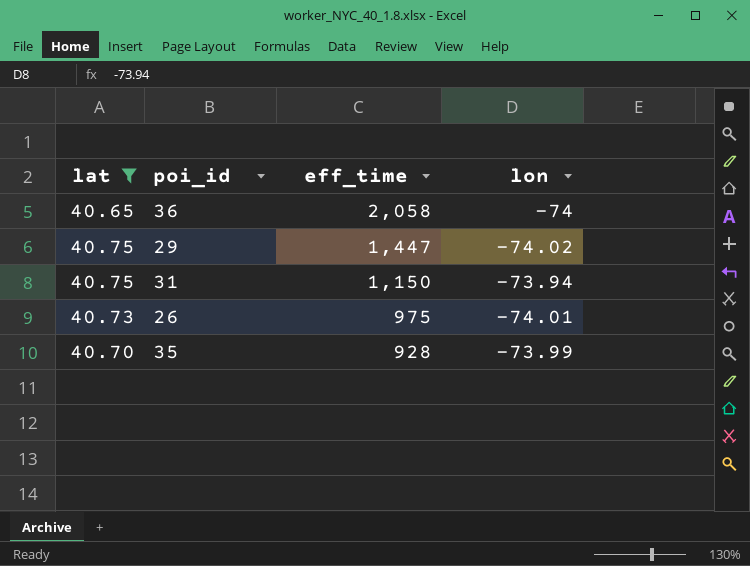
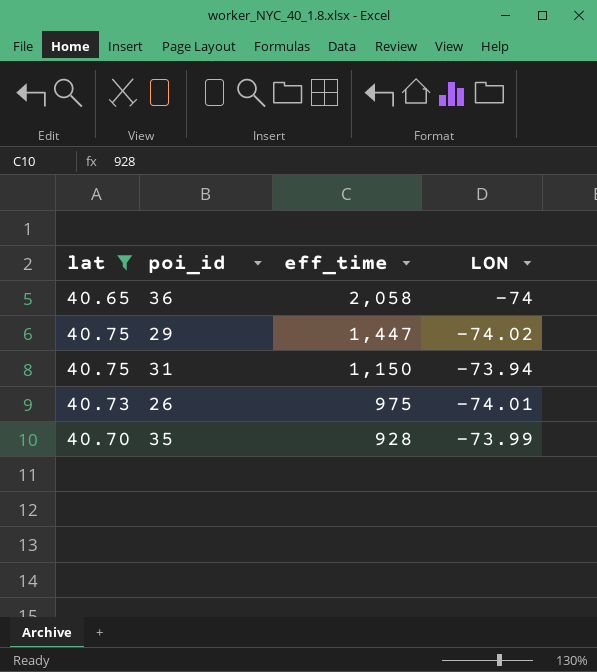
column name: lon -> LON

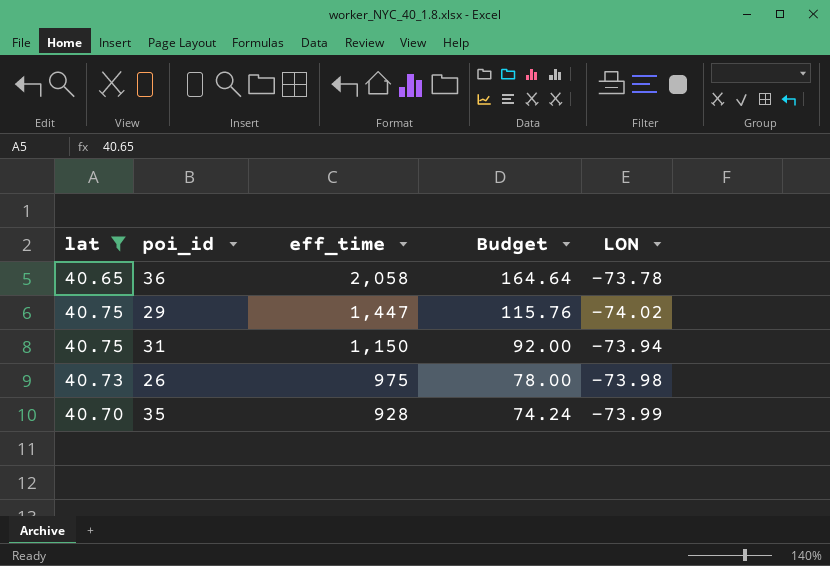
column Budget | formula: none -> [eff_time] * 0.08
36 | LON: -74 -> -73.78
26 | LON: -74.01 -> -73.98

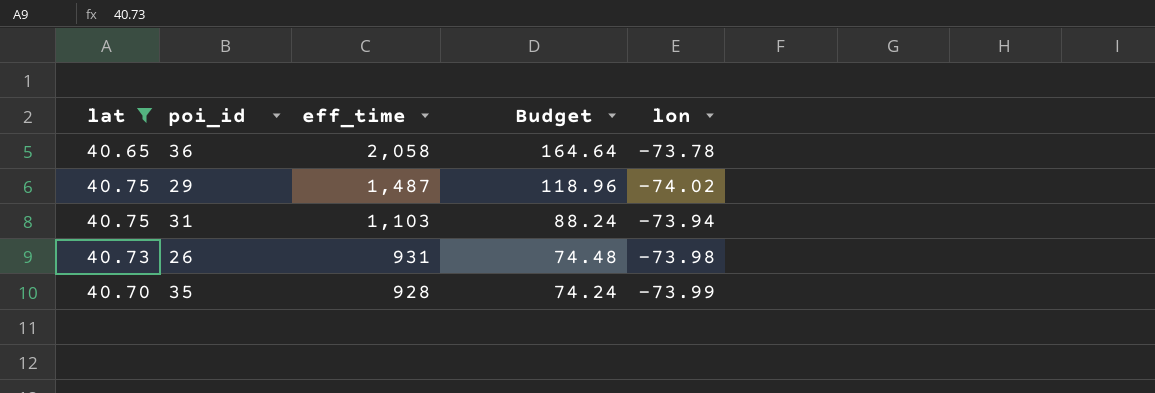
column name: LON -> lon
29 | eff_time: 1,447 -> 1,487
29 | Budget: 115.76 -> 118.96
31 | eff_time: 1,150 -> 1,103
31 | Budget: 92.00 -> 88.24
26 | eff_time: 975 -> 931
26 | Budget: 78.00 -> 74.48

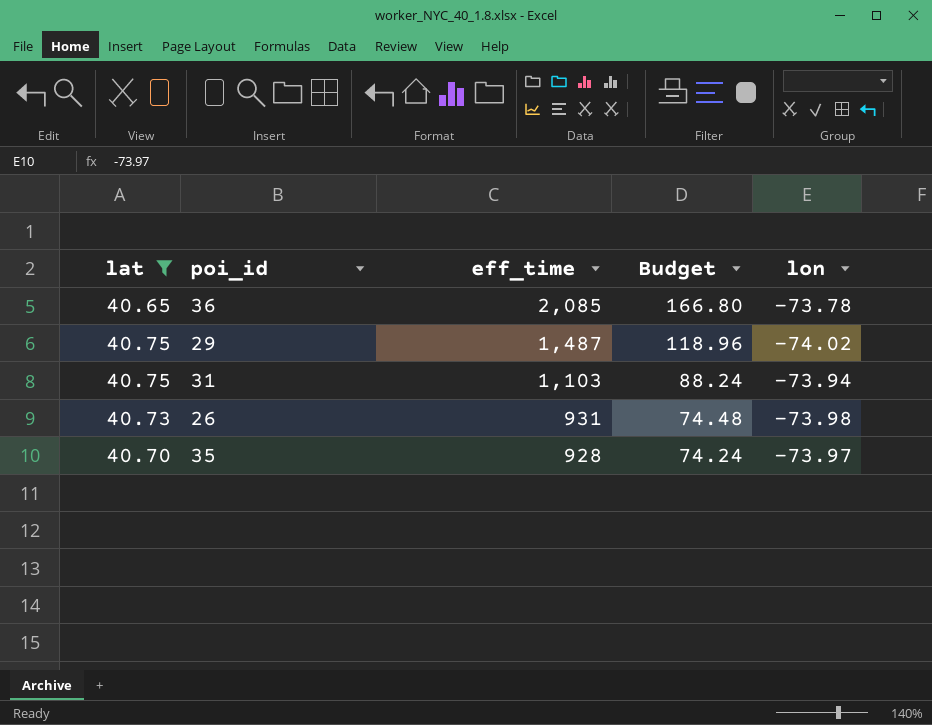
36 | eff_time: 2,058 -> 2,085
36 | Budget: 164.64 -> 166.80
35 | lon: -73.99 -> -73.97

